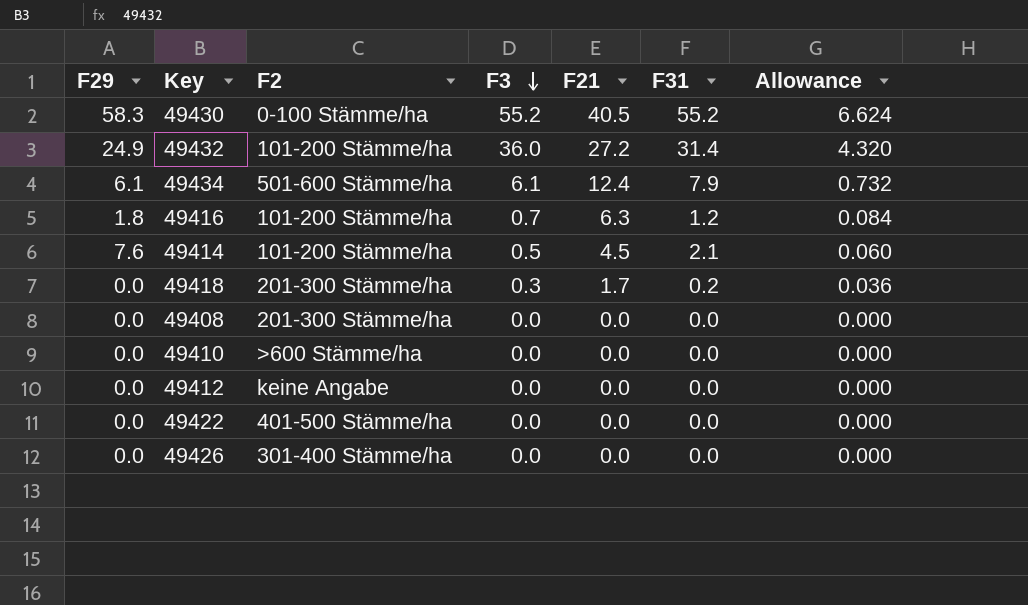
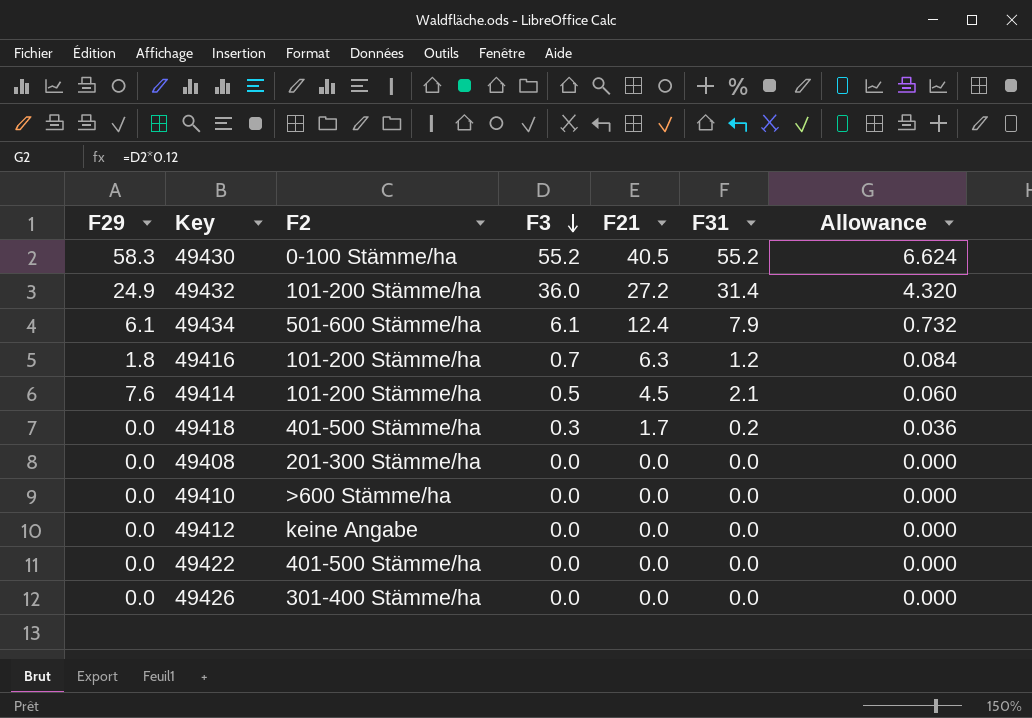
49418 | F2: 201-300 Stämme/ha -> 401-500 Stämme/ha

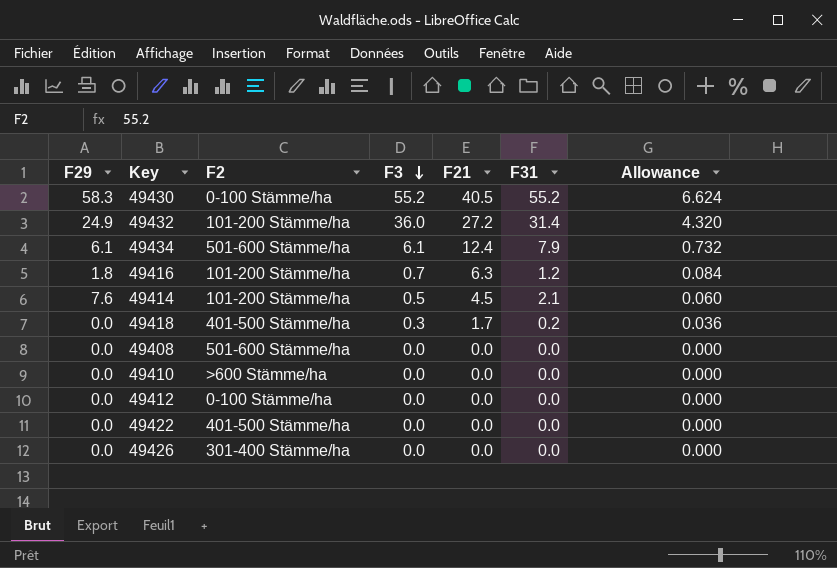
49408 | F2: 201-300 Stämme/ha -> 501-600 Stämme/ha
49412 | F2: keine Angabe -> 0-100 Stämme/ha

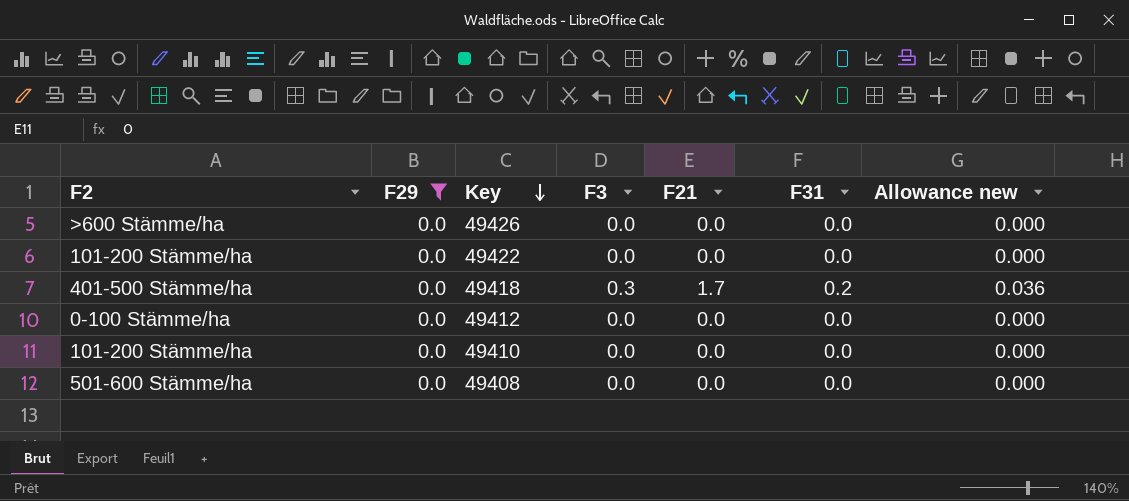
filter: none -> F29 = 0.0
row order: F3 descending -> Key descending
column F2 | position: 3 -> 1
column name: Allowance -> Allowance new
49426 | F2: 301-400 Stämme/ha -> >600 Stämme/ha
49422 | F2: 401-500 Stämme/ha -> 101-200 Stämme/ha
49410 | F2: >600 Stämme/ha -> 101-200 Stämme/ha

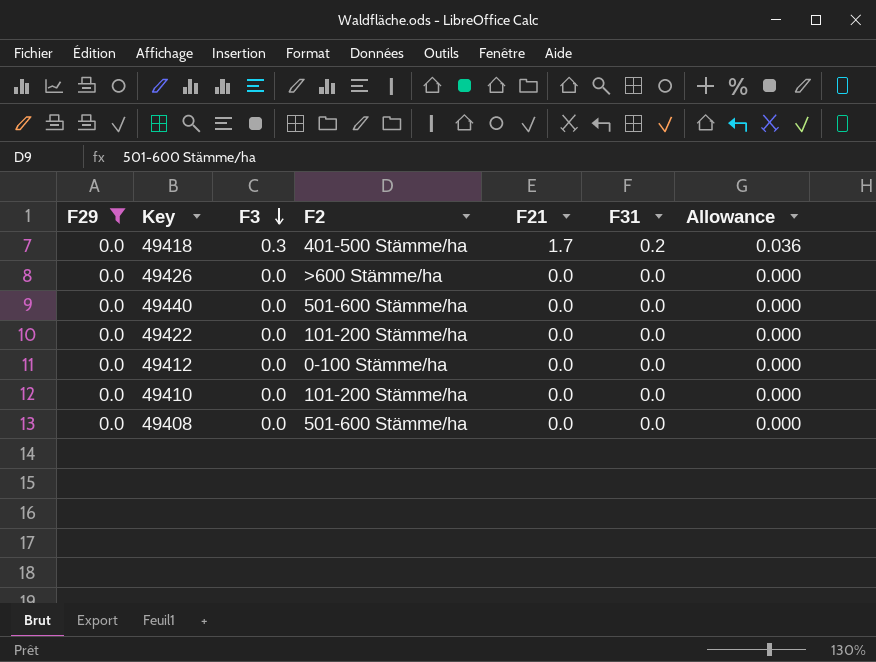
row order: Key descending -> F3 descending
column F2 | position: 1 -> 4
column name: Allowance new -> Allowance
row 49440: none -> 0.0 | 0.0 | 501-600 Stämme/ha | 0.0 | 0.0 | 0.000

